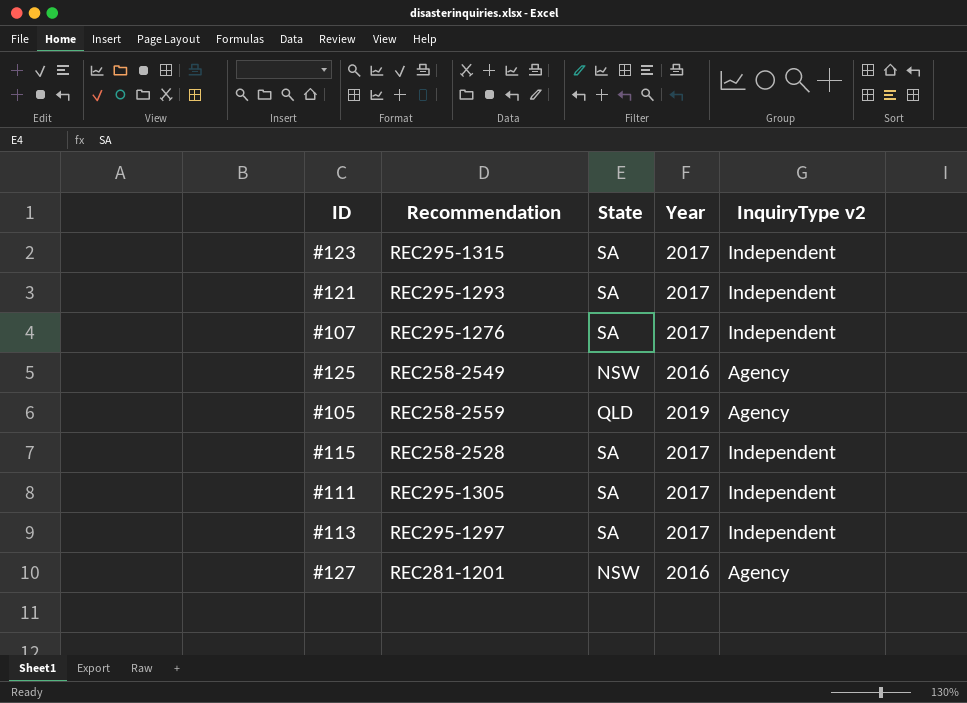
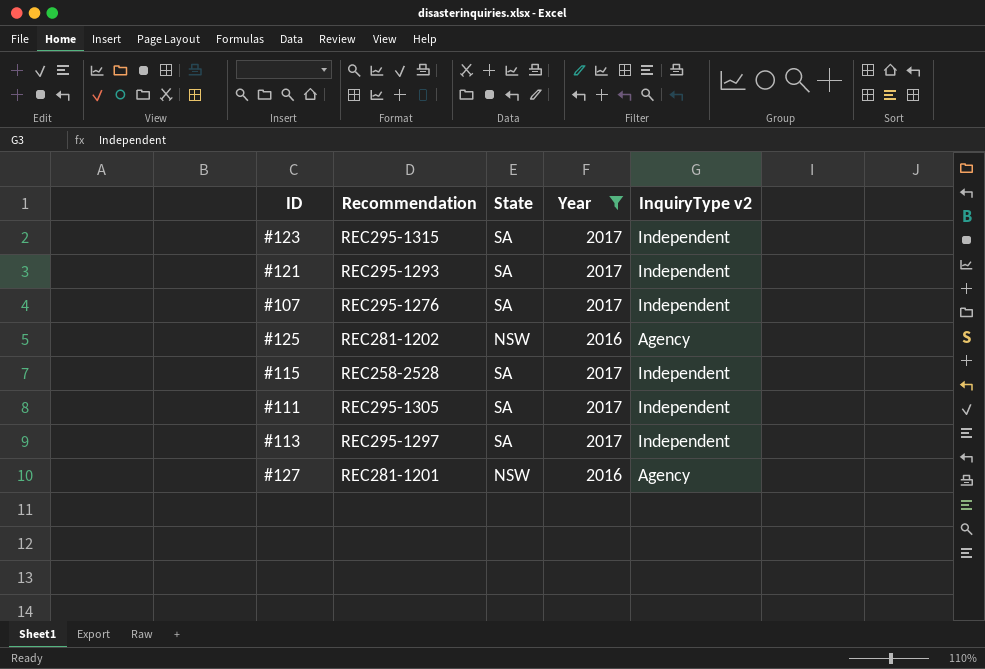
filter: none -> Year != 2019
#125 | Recommendation: REC258-2549 -> REC281-1202

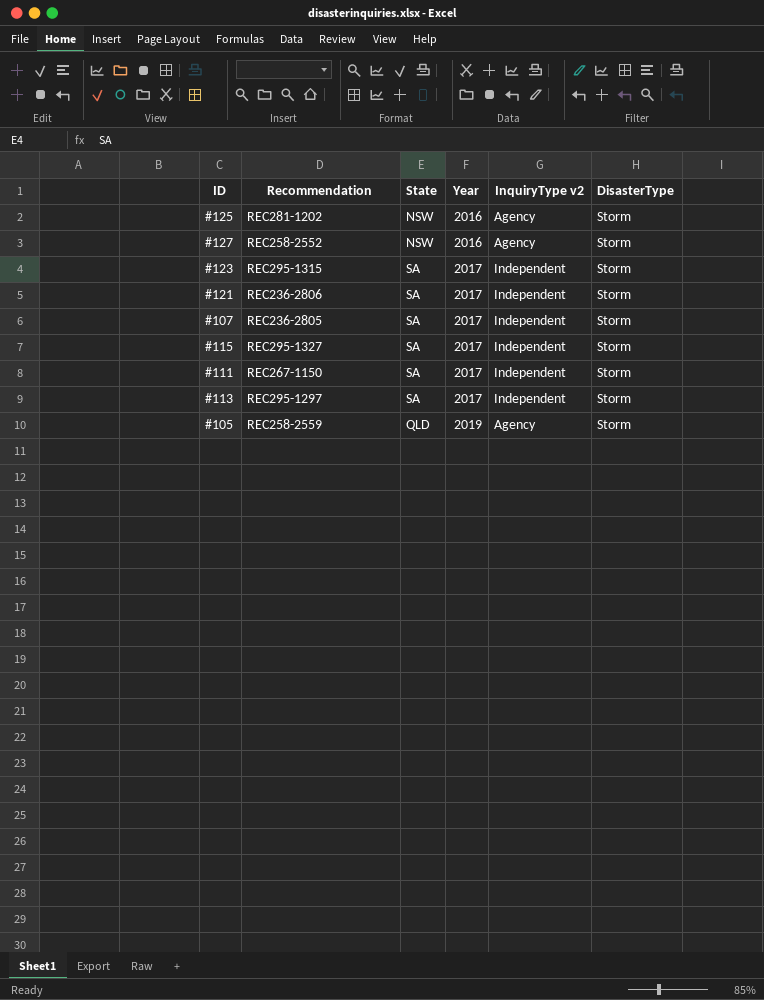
filter: Year != 2019 -> none
row order: none -> Year ascending
column DisasterType | position: none -> 6
#127 | Recommendation: REC281-1201 -> REC258-2552
#121 | Recommendation: REC295-1293 -> REC236-2806
#107 | Recommendation: REC295-1276 -> REC236-2805
#115 | Recommendation: REC258-2528 -> REC295-1327
#111 | Recommendation: REC295-1305 -> REC267-1150

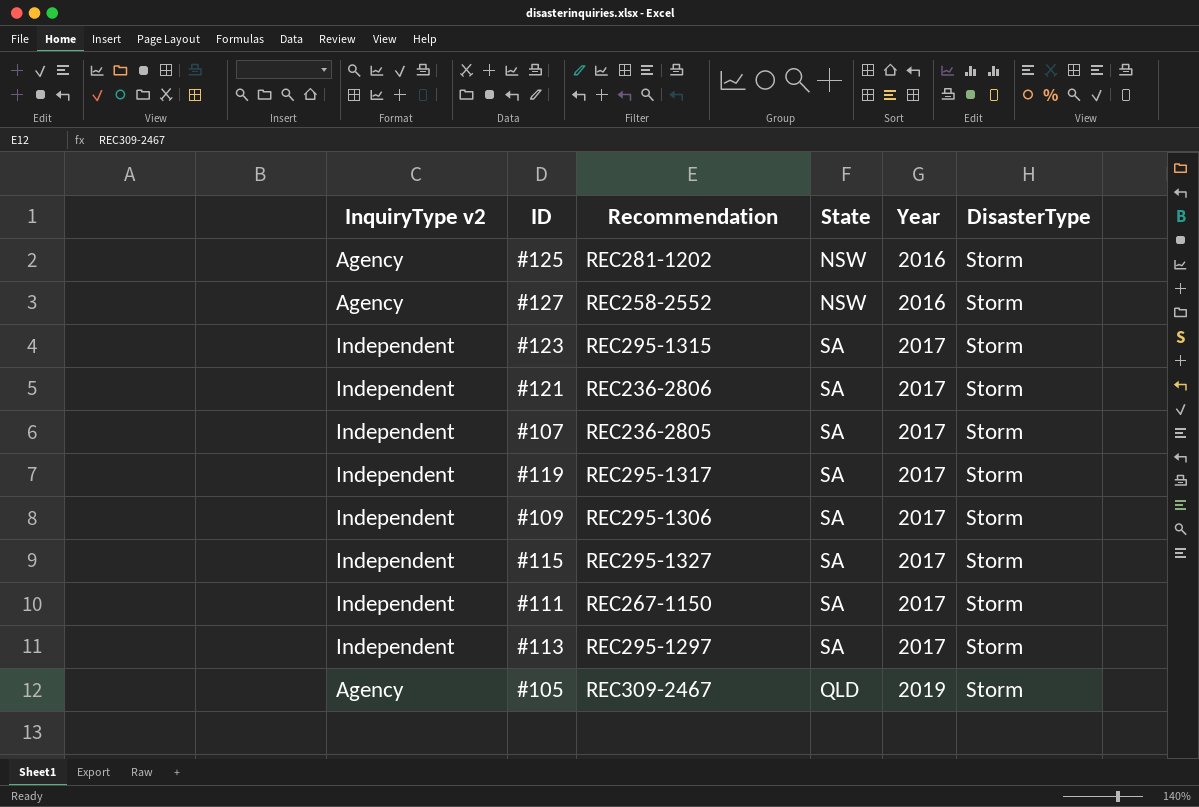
column InquiryType v2 | position: 5 -> 1
row #119: none -> Independent | REC295-1317 | SA | 2017 | Storm
row #109: none -> Independent | REC295-1306 | SA | 2017 | Storm
#105 | Recommendation: REC258-2559 -> REC309-2467

